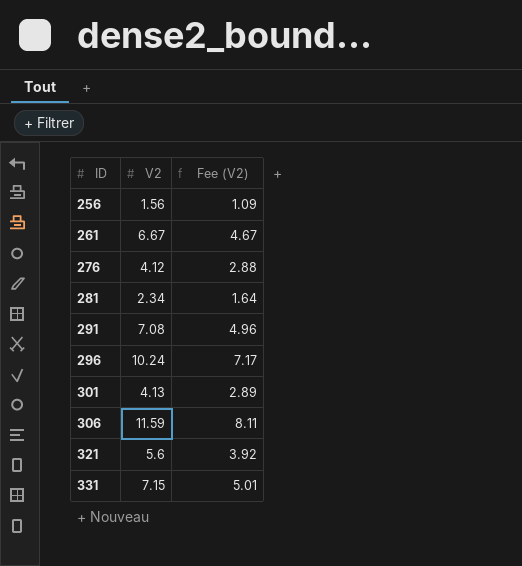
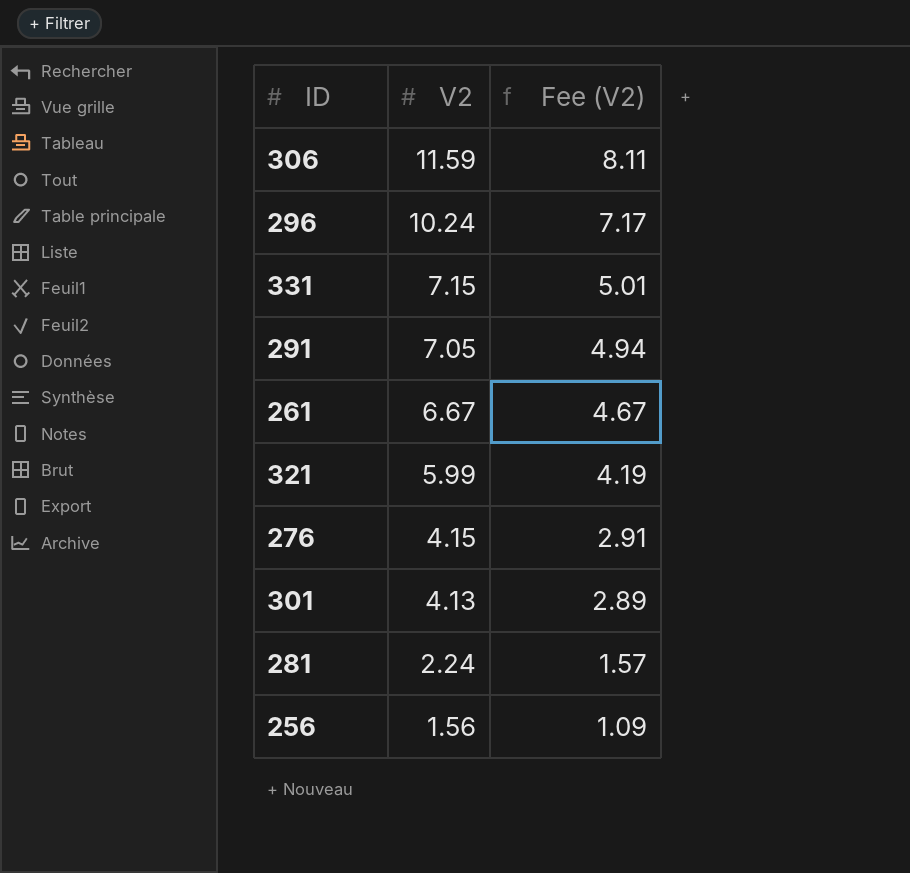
row order: ID ascending -> V2 descending
291 | V2: 7.08 -> 7.05
291 | Fee (V2): 4.96 -> 4.94
321 | V2: 5.6 -> 5.99
321 | Fee (V2): 3.92 -> 4.19
276 | V2: 4.12 -> 4.15
276 | Fee (V2): 2.88 -> 2.91
281 | V2: 2.34 -> 2.24
281 | Fee (V2): 1.64 -> 1.57

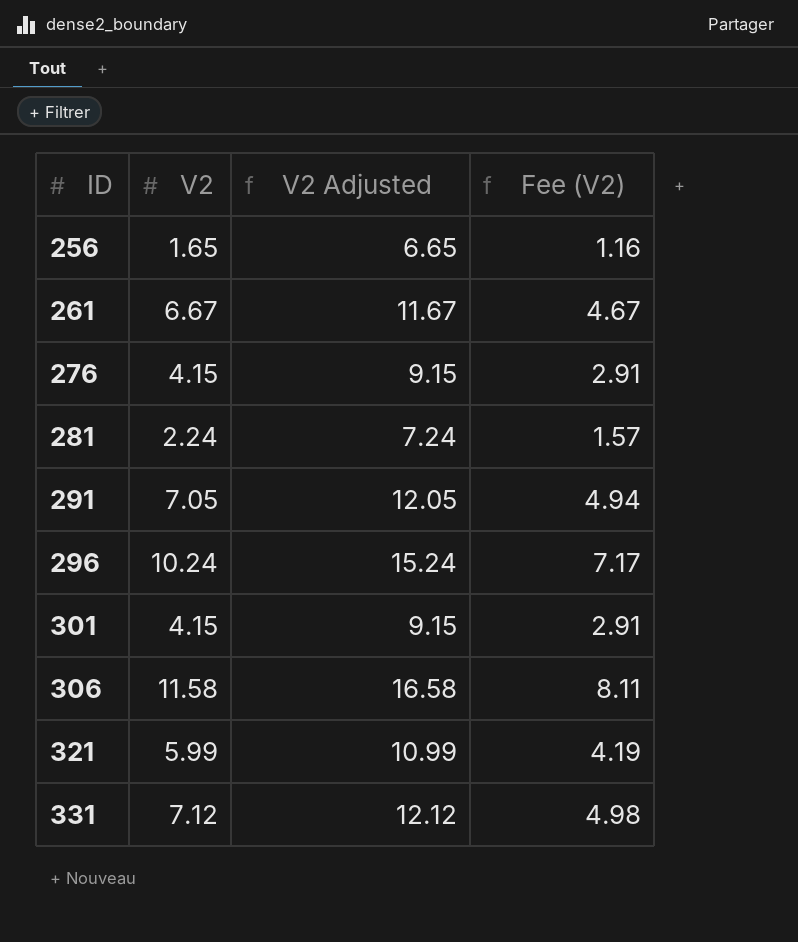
row order: V2 descending -> ID ascending
column V2 Adjusted | formula: none -> [V2] + 5
256 | V2: 1.56 -> 1.65
256 | Fee (V2): 1.09 -> 1.16
301 | V2: 4.13 -> 4.15
301 | Fee (V2): 2.89 -> 2.91
306 | V2: 11.59 -> 11.58
331 | V2: 7.15 -> 7.12
331 | Fee (V2): 5.01 -> 4.98

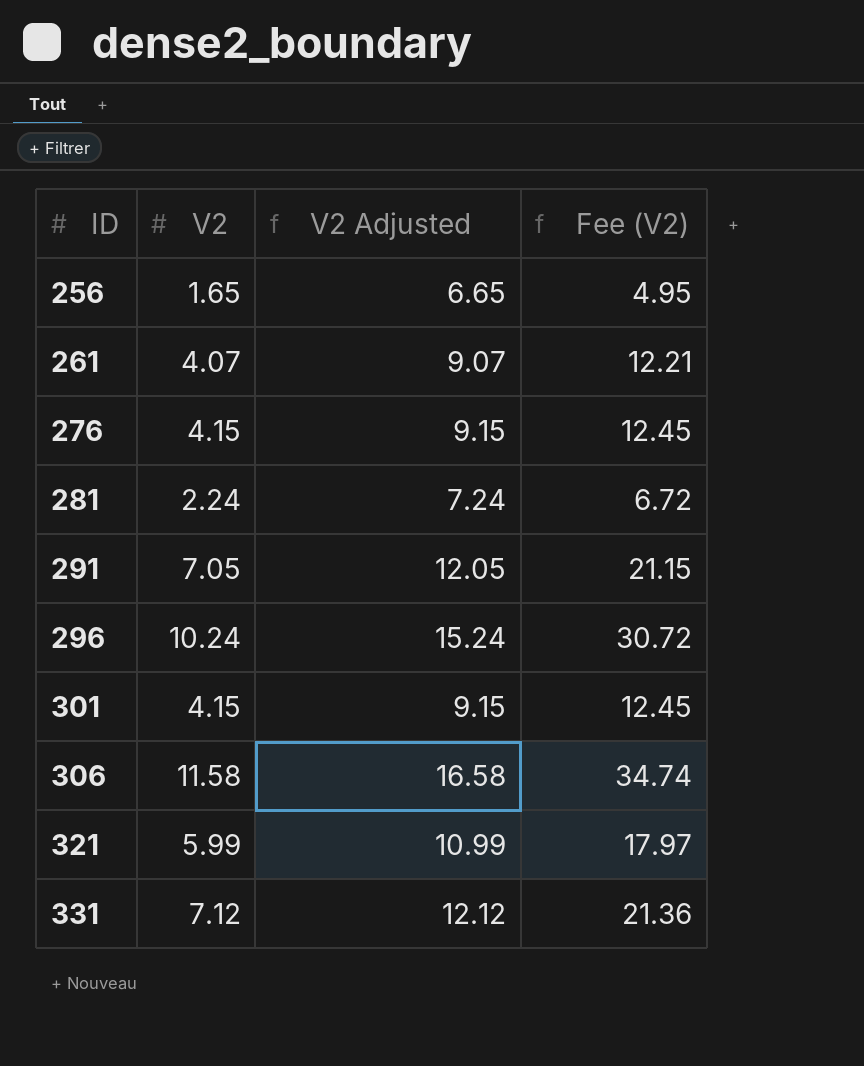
column Fee (V2) | formula: [V2] * 0.7 -> [V2] * 3
261 | V2: 6.67 -> 4.07
261 | V2 Adjusted: 11.67 -> 9.07

